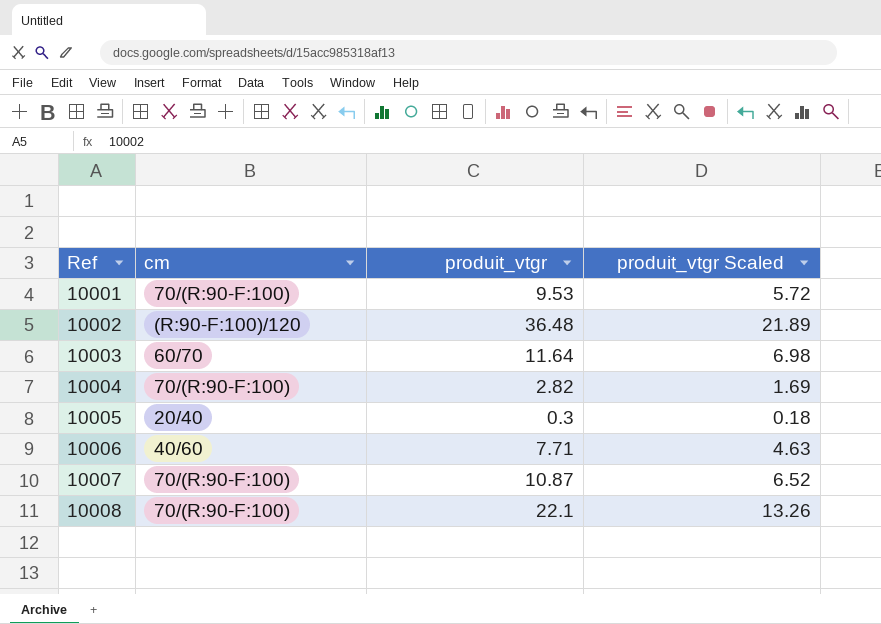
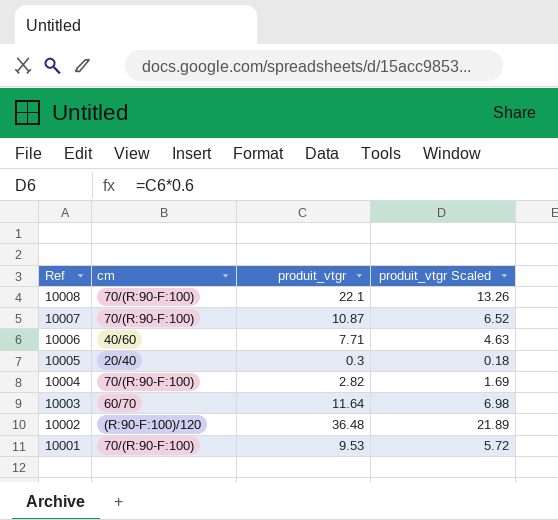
row order: Ref ascending -> Ref descending

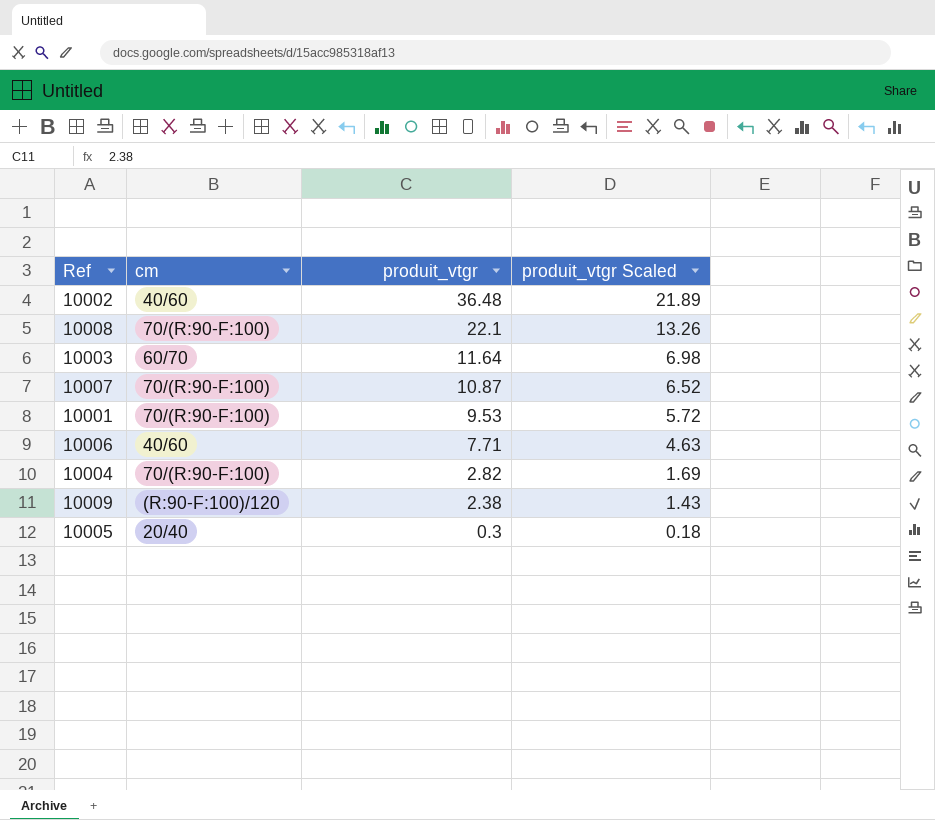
row order: Ref descending -> produit_vtgr descending
10002 | cm: (R:90-F:100)/120 -> 40/60
row 10009: none -> (R:90-F:100)/120 | 2.38 | 1.43

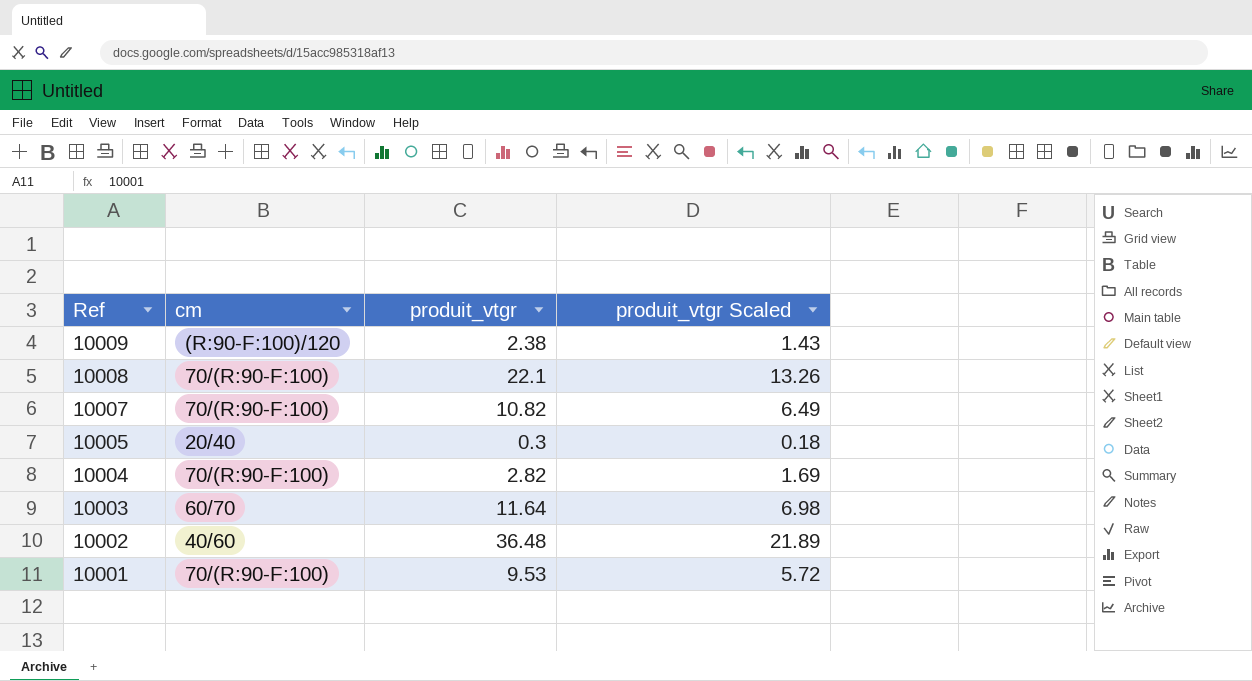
row order: produit_vtgr descending -> Ref descending
row 10006: 40/60 | 7.71 | 4.63 -> none
10007 | produit_vtgr: 10.87 -> 10.82
10007 | produit_vtgr Scaled: 6.52 -> 6.49

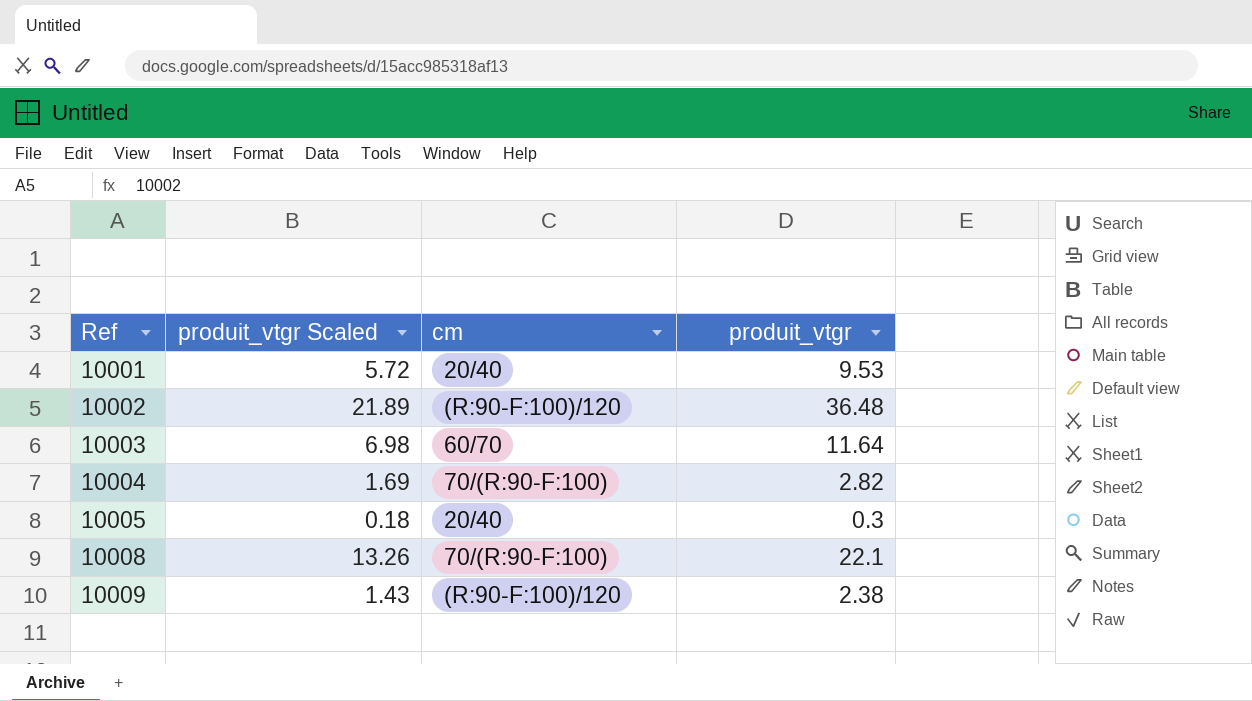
row order: Ref descending -> Ref ascending
column produit_vtgr Scaled | position: 4 -> 2
row 10007: 70/(R:90-F:100) | 10.82 | 6.49 -> none
10001 | cm: 70/(R:90-F:100) -> 20/40
10002 | cm: 40/60 -> (R:90-F:100)/120

